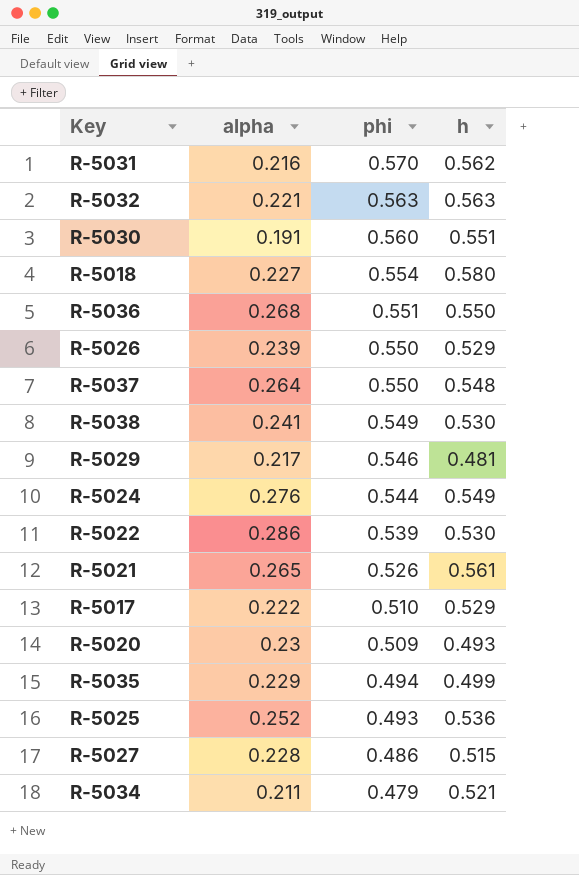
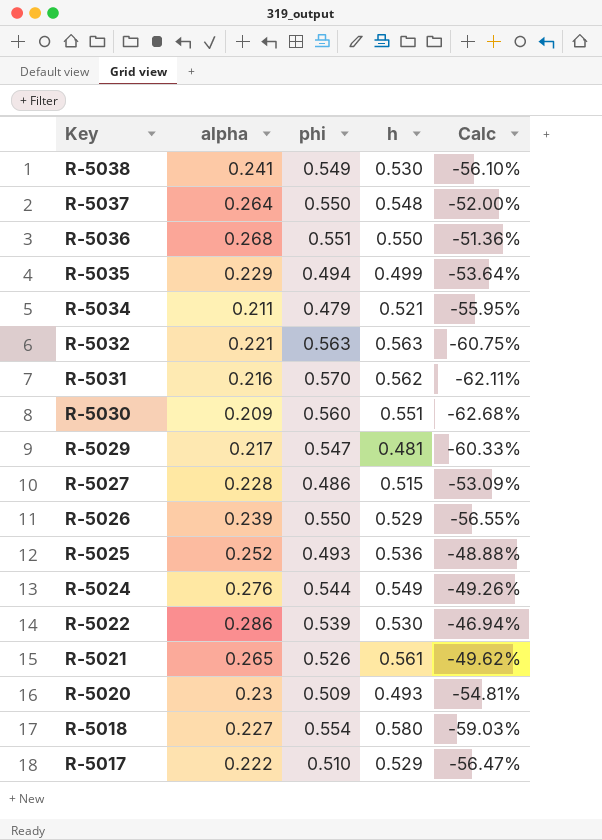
row order: phi descending -> Key descending
column Calc | formula: none -> ([alpha] - [phi]) / [phi]
R-5030 | alpha: 0.191 -> 0.209
R-5029 | phi: 0.546 -> 0.547

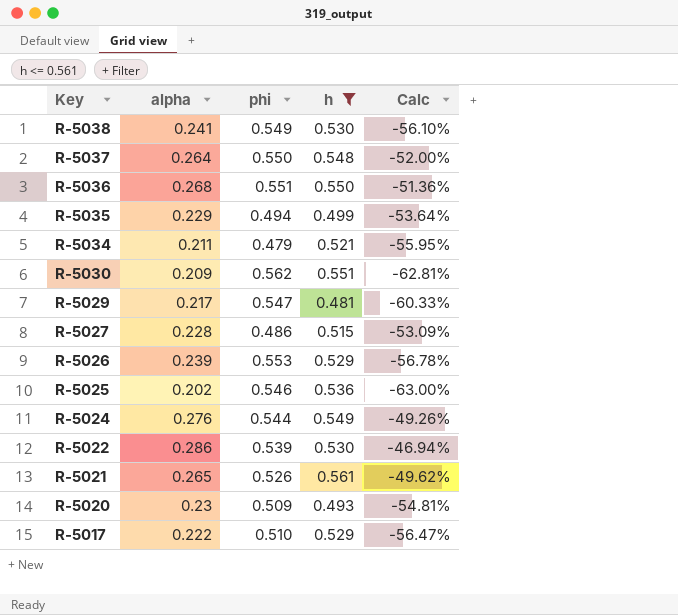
filter: none -> h <= 0.561
R-5030 | phi: 0.560 -> 0.562
R-5030 | Calc: -62.68% -> -62.81%
R-5026 | phi: 0.550 -> 0.553
R-5026 | Calc: -56.55% -> -56.78%
R-5025 | alpha: 0.252 -> 0.202
R-5025 | phi: 0.493 -> 0.546
R-5025 | Calc: -48.88% -> -63.00%

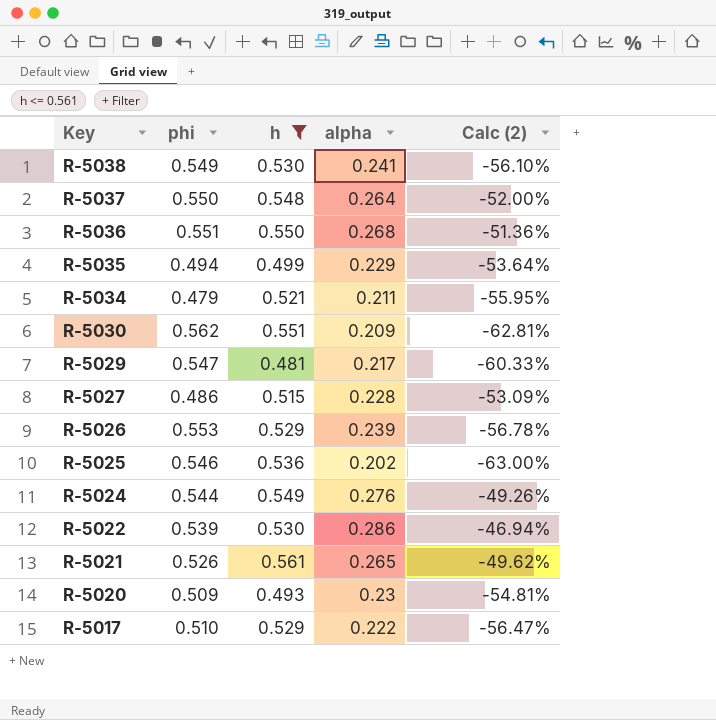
column alpha | position: 2 -> 4
column name: Calc -> Calc (2)

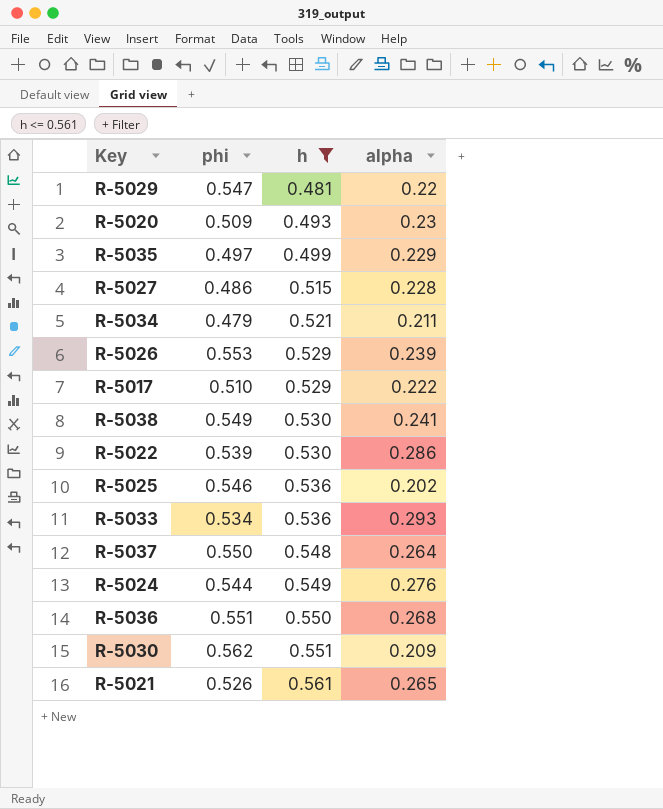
row order: Key descending -> h ascending
column Calc (2) | formula: ([alpha] - [phi]) / [phi] -> none
R-5029 | alpha: 0.217 -> 0.22
R-5035 | phi: 0.494 -> 0.497
row R-5033: none -> 0.534 | 0.536 | 0.293

